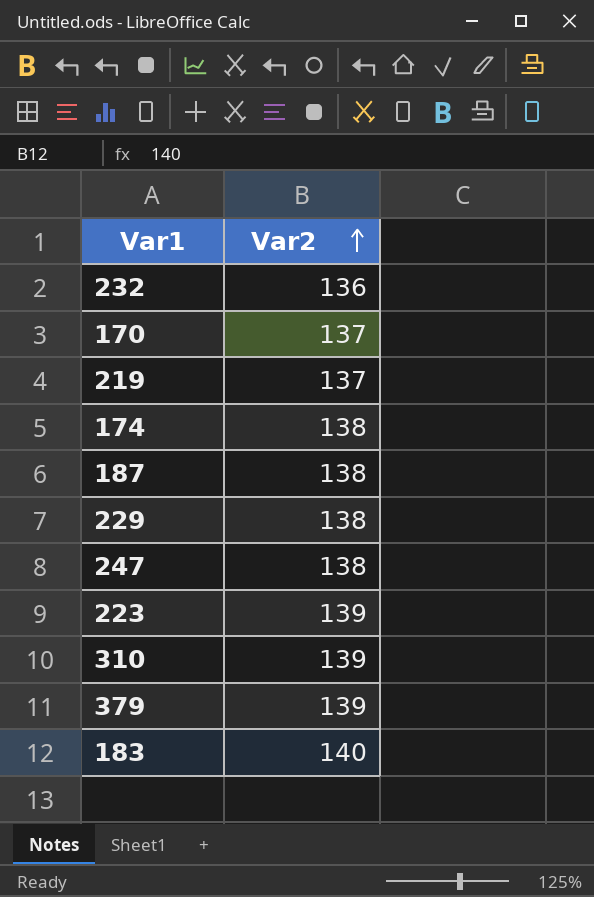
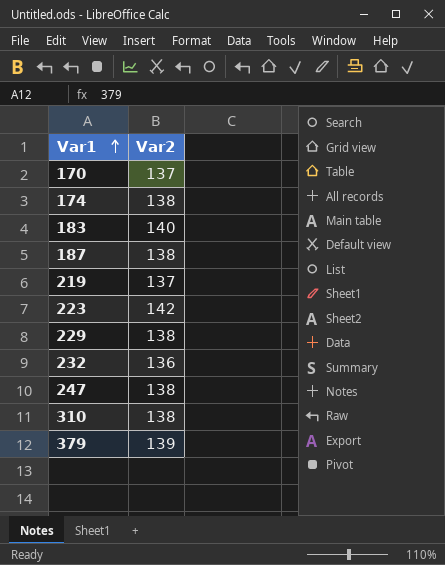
row order: Var2 ascending -> Var1 ascending
223 | Var2: 139 -> 142
310 | Var2: 139 -> 138

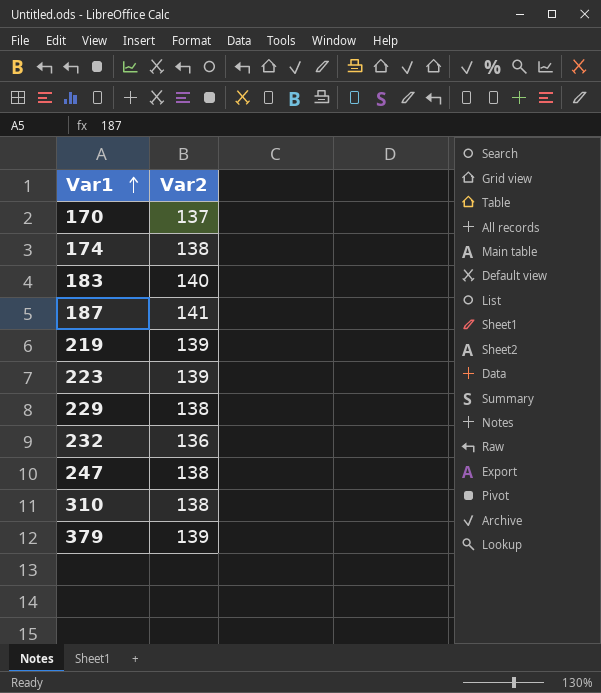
187 | Var2: 138 -> 141
219 | Var2: 137 -> 139
223 | Var2: 142 -> 139

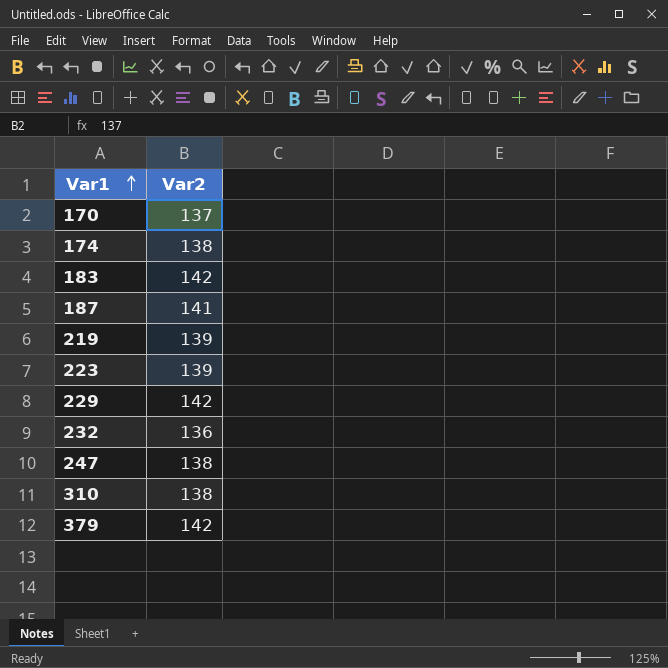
183 | Var2: 140 -> 142
229 | Var2: 138 -> 142
379 | Var2: 139 -> 142

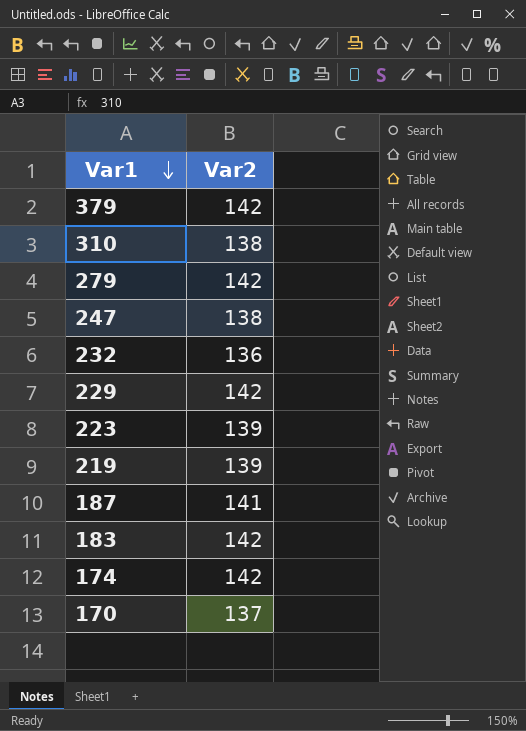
row order: Var1 ascending -> Var1 descending
row 279: none -> 142
174 | Var2: 138 -> 142

